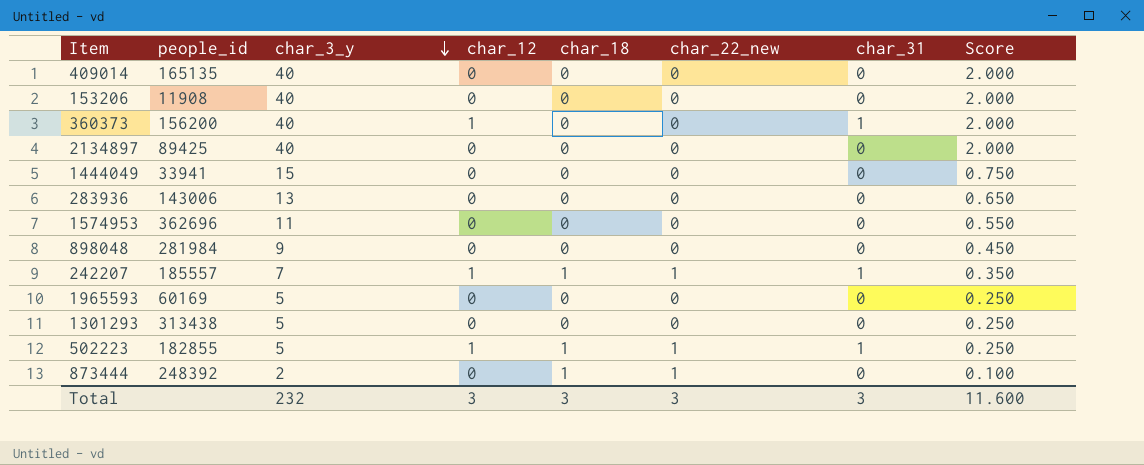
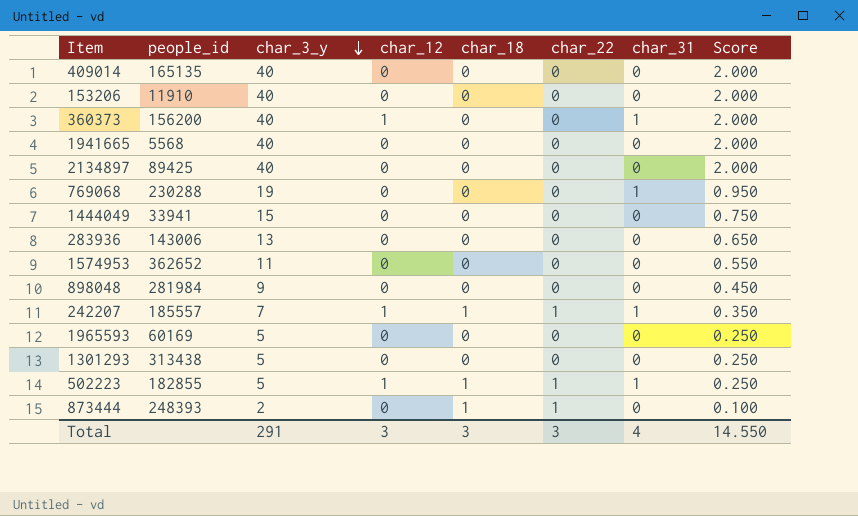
column name: char_22_new -> char_22
153206 | people_id: 11908 -> 11910
row 1941665: none -> 5568 | 40 | 0 | 0 | 0 | 0 | 2.000
row 769068: none -> 230288 | 19 | 0 | 0 | 0 | 1 | 0.950
1574953 | people_id: 362696 -> 362652
873444 | people_id: 248392 -> 248393
Total | char_3_y: 232 -> 291
Total | char_31: 3 -> 4
Total | Score: 11.600 -> 14.550

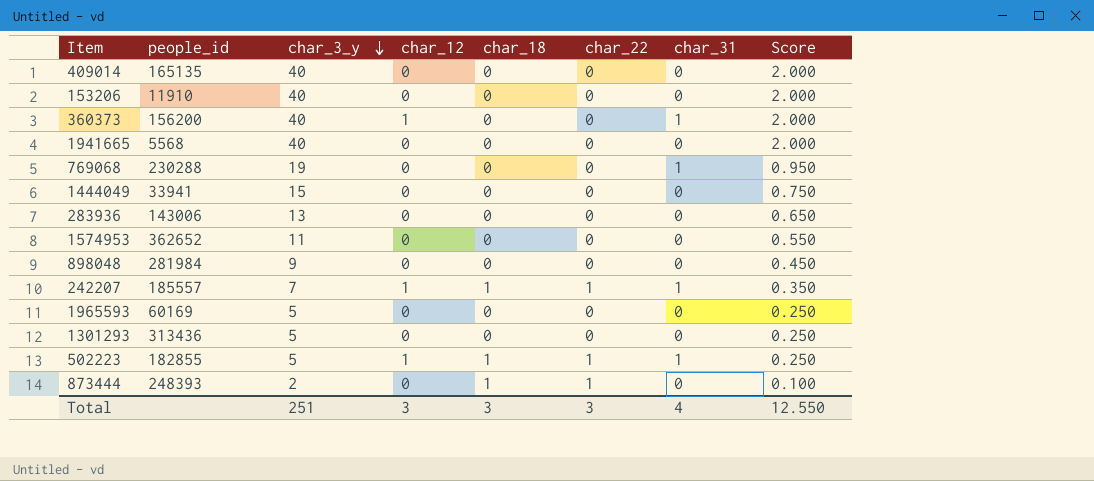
row 2134897: 89425 | 40 | 0 | 0 | 0 | 0 | 2.000 -> none
1301293 | people_id: 313438 -> 313436
Total | char_3_y: 291 -> 251
Total | Score: 14.550 -> 12.550

